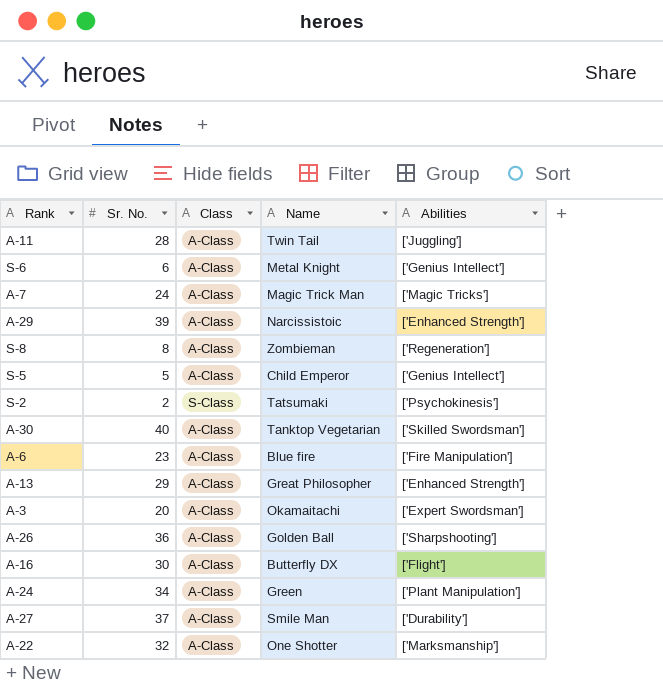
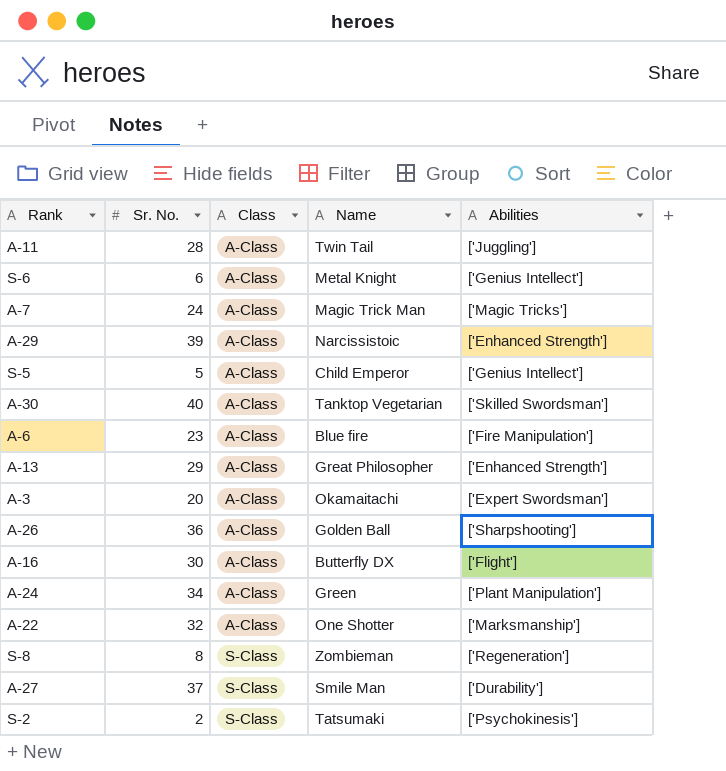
row order: none -> Class ascending
S-8 | Class: A-Class -> S-Class
A-27 | Class: A-Class -> S-Class

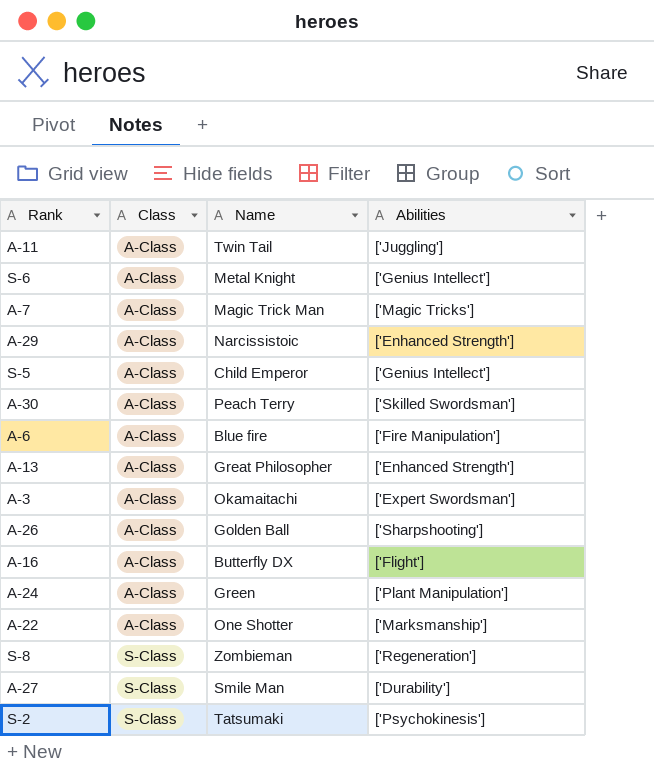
column Sr. No. | position: 2 -> none
A-30 | Name: Tanktop Vegetarian -> Peach Terry

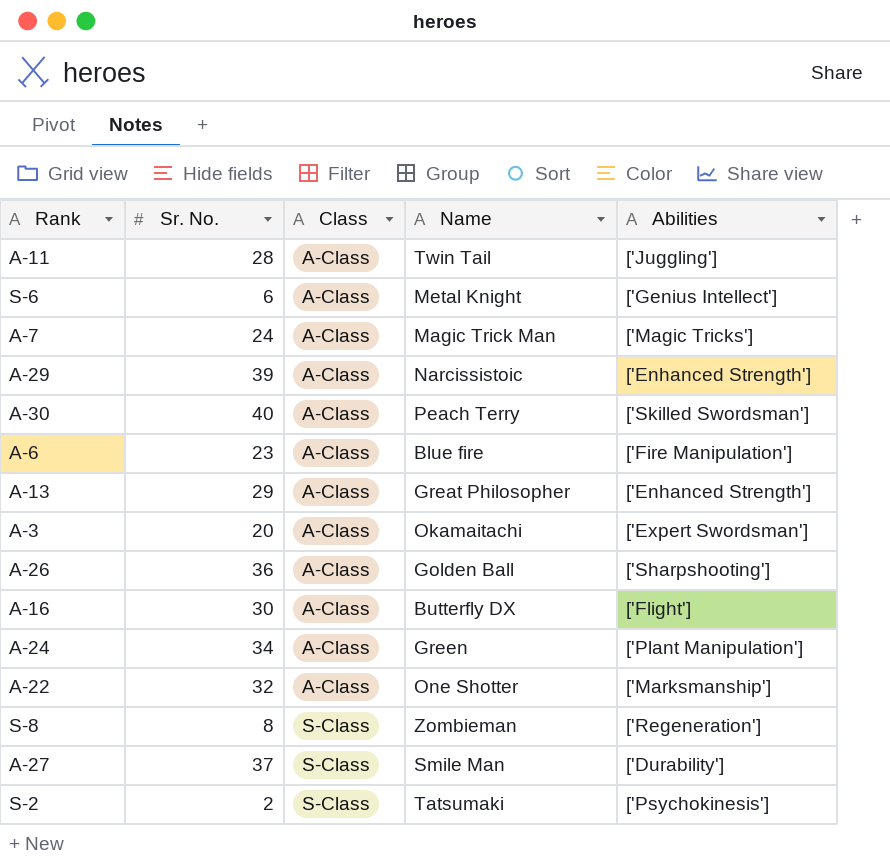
column Sr. No. | position: none -> 2
row S-5: A-Class | Child Emperor | ['Genius Intellect'] -> none

